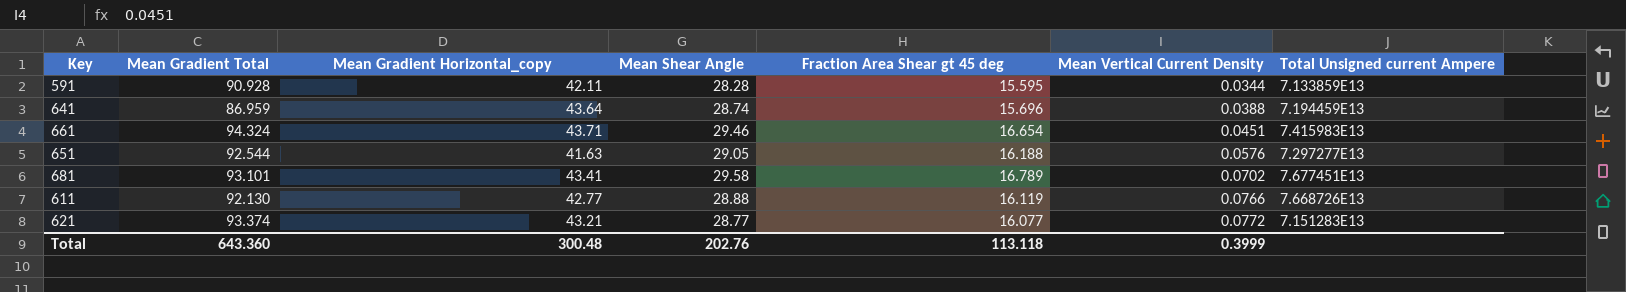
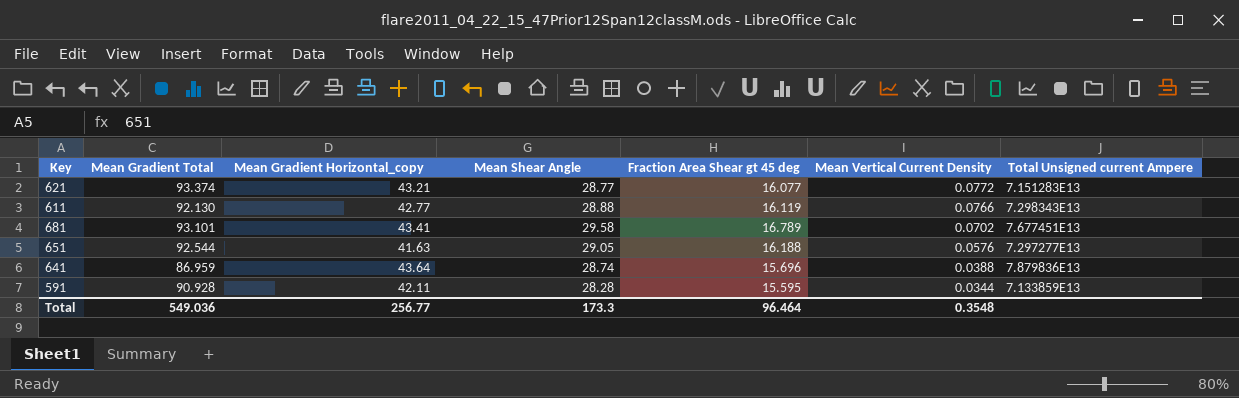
row order: Mean Vertical Current Density ascending -> Mean Vertical Current Density descending
row 661: 94.324 | 43.71 | 29.46 | 16.654 | 0.0451 | 7.415983E13 -> none
611 | Total Unsigned current Ampere: 7.668726E13 -> 7.298343E13
641 | Total Unsigned current Ampere: 7.194459E13 -> 7.879836E13
Total | Mean Gradient Total: 643.360 -> 549.036
Total | Mean Gradient Horizontal_copy: 300.48 -> 256.77
Total | Mean Shear Angle: 202.76 -> 173.3
Total | Fraction Area Shear gt 45 deg: 113.118 -> 96.464
Total | Mean Vertical Current Density: 0.3999 -> 0.3548

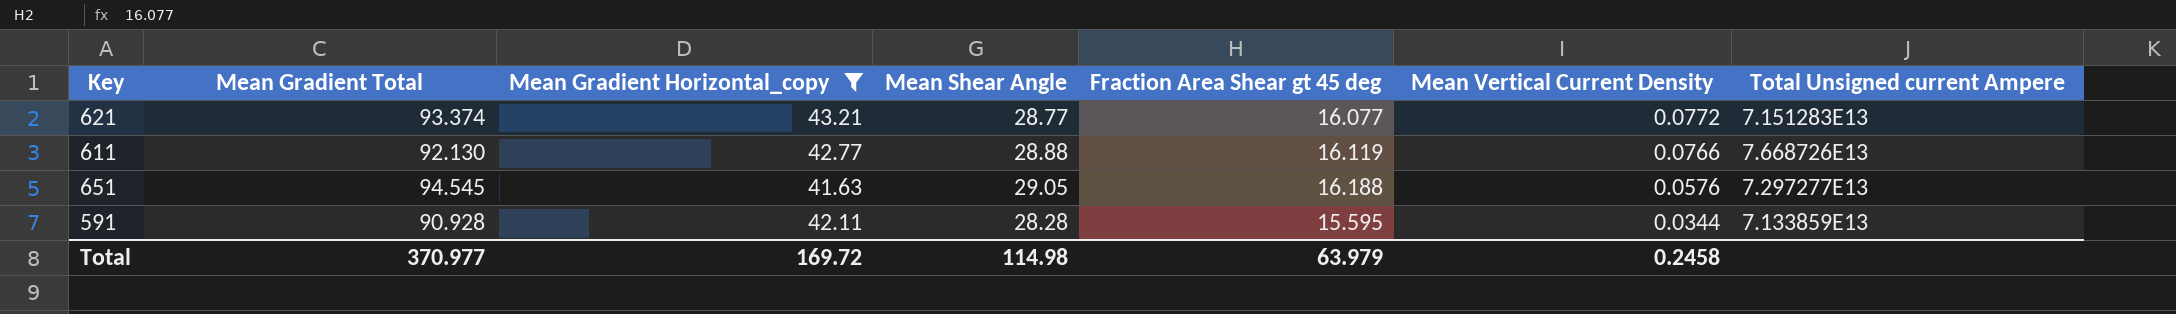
filter: none -> Mean Gradient Horizontal_copy <= 43.21
611 | Total Unsigned current Ampere: 7.298343E13 -> 7.668726E13
651 | Mean Gradient Total: 92.544 -> 94.545
Total | Mean Gradient Total: 549.036 -> 370.977
Total | Mean Gradient Horizontal_copy: 256.77 -> 169.72
Total | Mean Shear Angle: 173.3 -> 114.98
Total | Fraction Area Shear gt 45 deg: 96.464 -> 63.979
Total | Mean Vertical Current Density: 0.3548 -> 0.2458

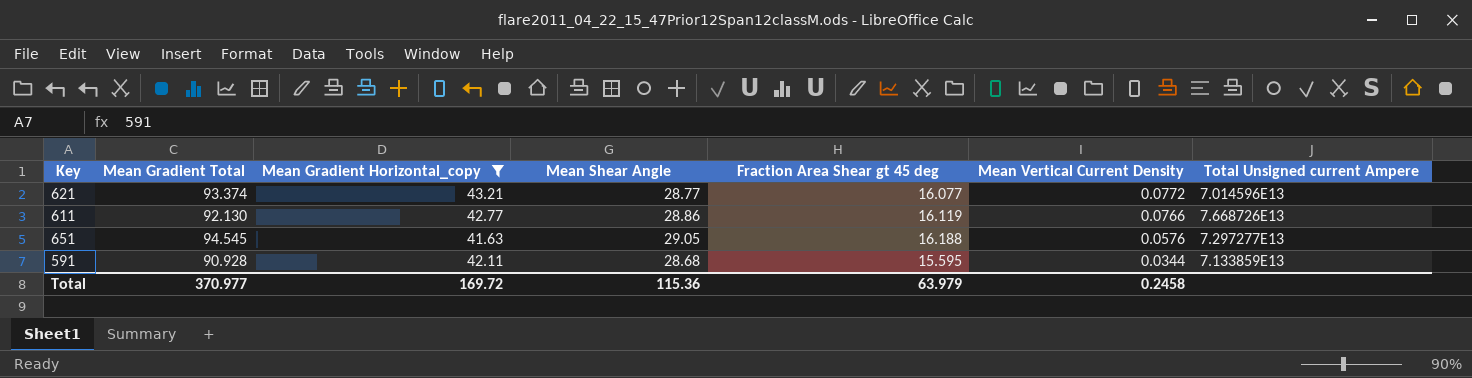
621 | Total Unsigned current Ampere: 7.151283E13 -> 7.014596E13
611 | Mean Shear Angle: 28.88 -> 28.86
591 | Mean Shear Angle: 28.28 -> 28.68
Total | Mean Shear Angle: 114.98 -> 115.36

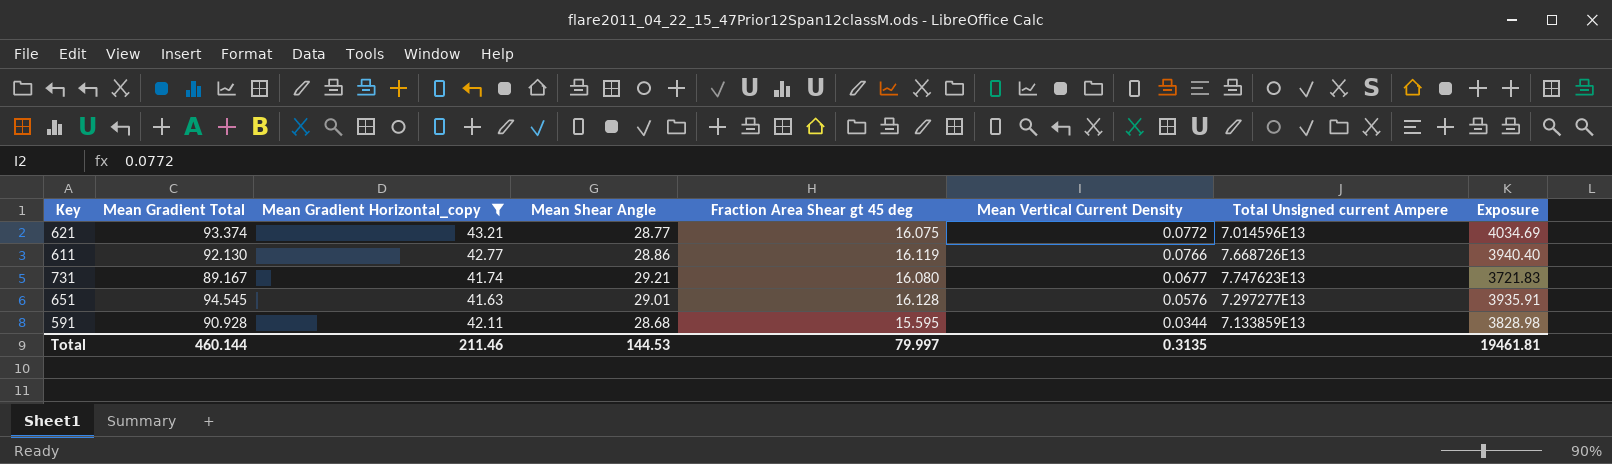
column Exposure | formula: none -> [Mean Gradient Total] * [Mean Gradient Horizontal_copy]
621 | Fraction Area Shear gt 45 deg: 16.077 -> 16.075
row 731: none -> 89.167 | 41.74 | 29.21 | 16.080 | 0.0677 | 7.747623E13 | 3721.83
651 | Mean Shear Angle: 29.05 -> 29.01
651 | Fraction Area Shear gt 45 deg: 16.188 -> 16.128
Total | Mean Gradient Total: 370.977 -> 460.144
Total | Mean Gradient Horizontal_copy: 169.72 -> 211.46
Total | Mean Shear Angle: 115.36 -> 144.53
Total | Fraction Area Shear gt 45 deg: 63.979 -> 79.997
Total | Mean Vertical Current Density: 0.2458 -> 0.3135

